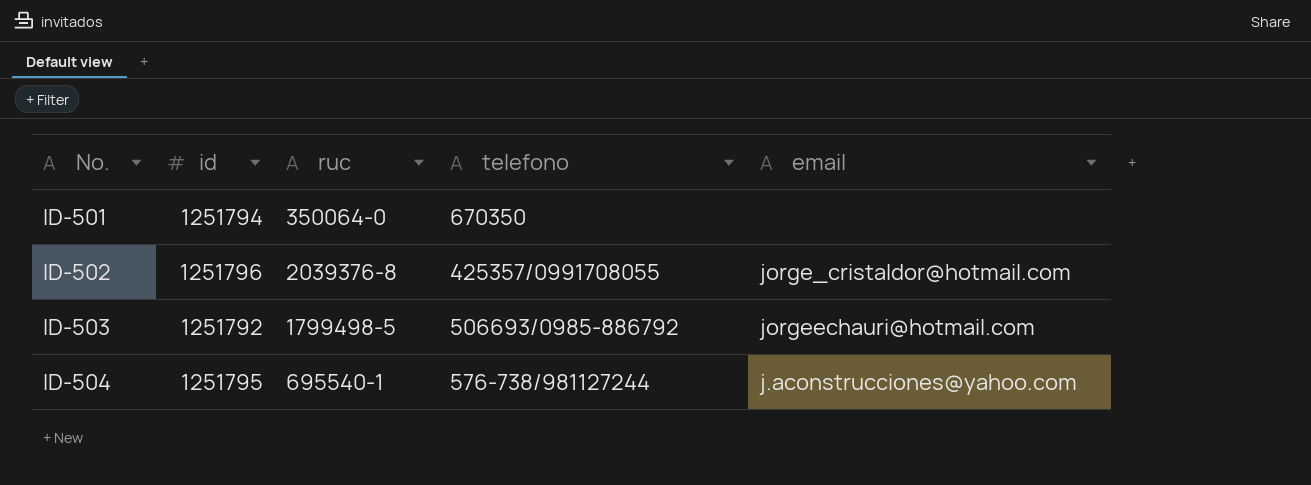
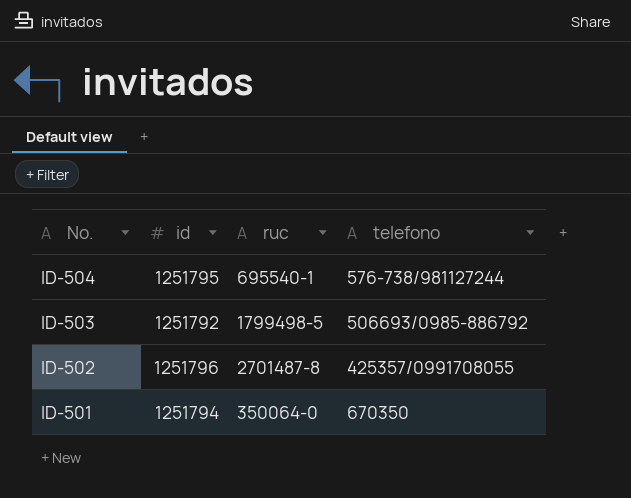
row order: No. ascending -> No. descending
column email | position: 5 -> none
ID-502 | ruc: 2039376-8 -> 2701487-8

